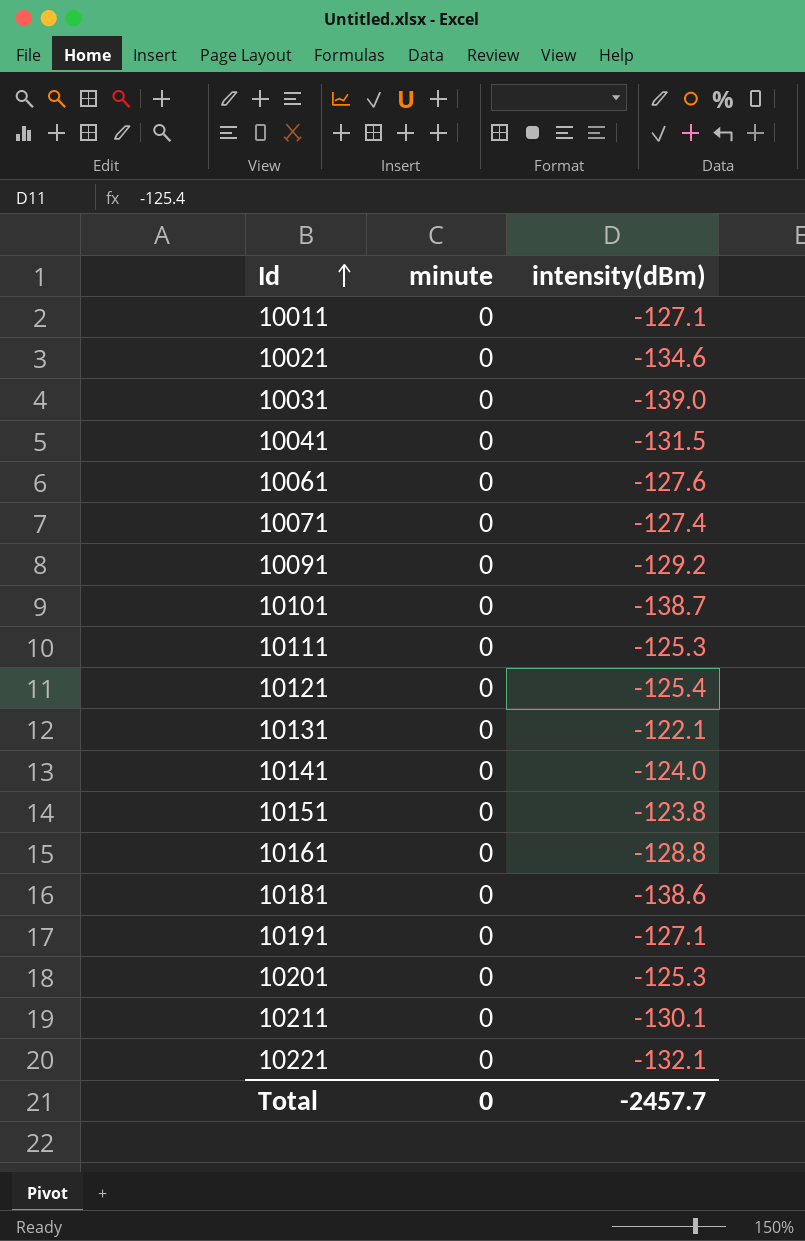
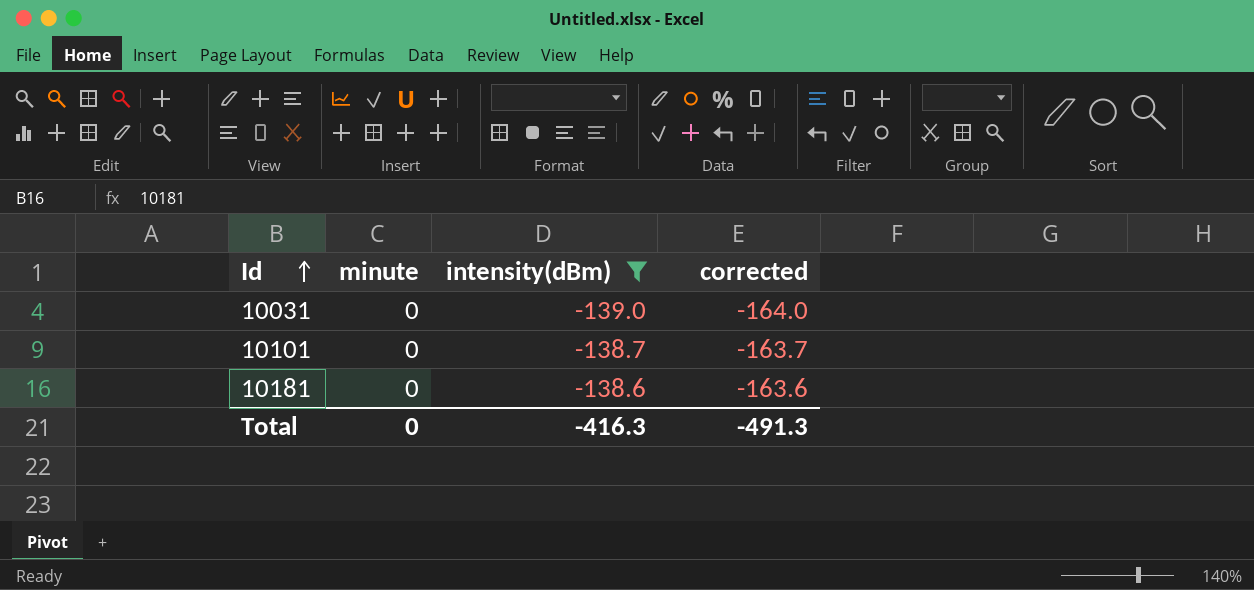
filter: none -> intensity(dBm) <= -138.6
column corrected | formula: none -> [intensity(dBm)] - 25
Total | intensity(dBm): -2457.7 -> -416.3

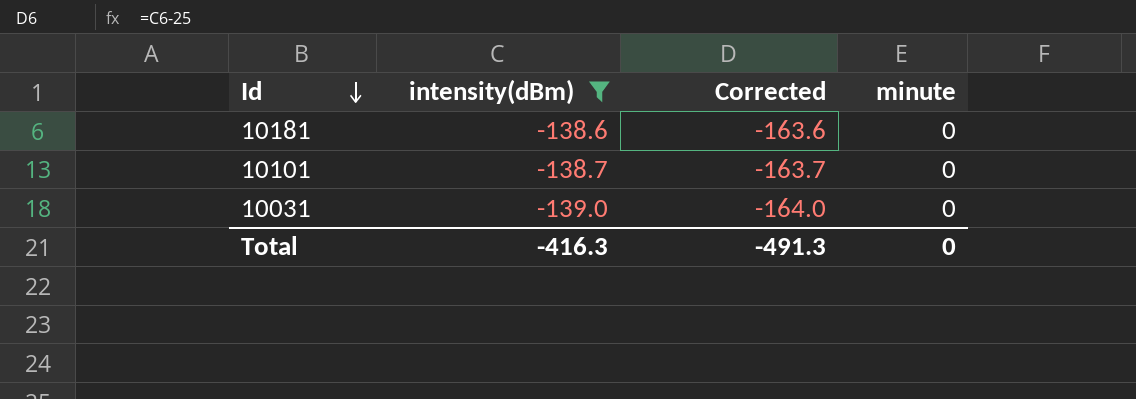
row order: Id ascending -> Id descending
column name: corrected -> Corrected
column minute | position: 2 -> 4

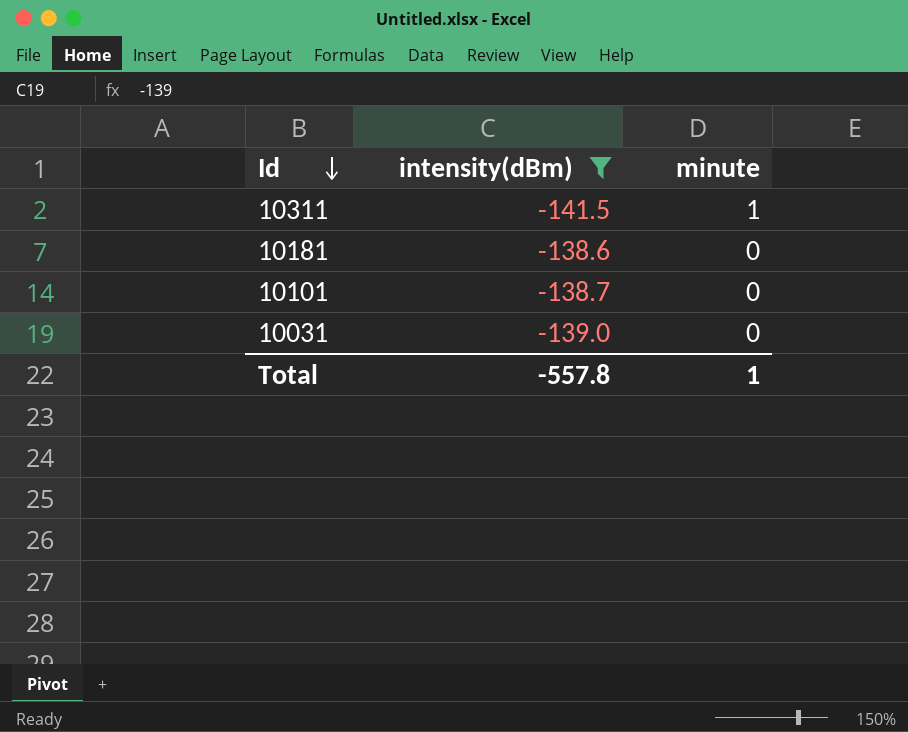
column Corrected | formula: [intensity(dBm)] - 25 -> none
row 10311: none -> -141.5 | 1
Total | intensity(dBm): -416.3 -> -557.8
Total | minute: 0 -> 1

